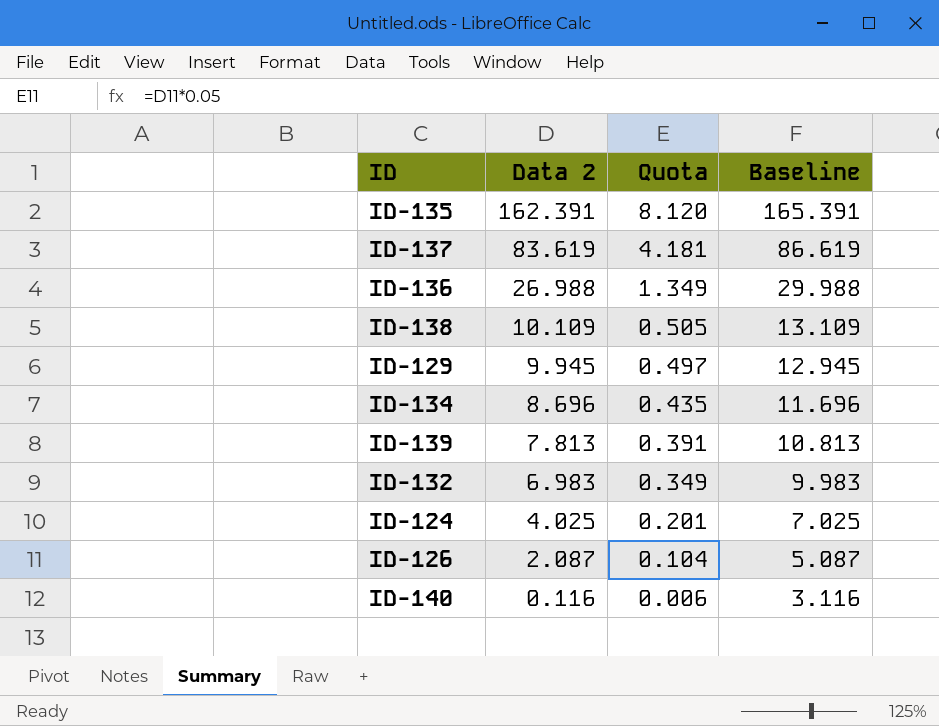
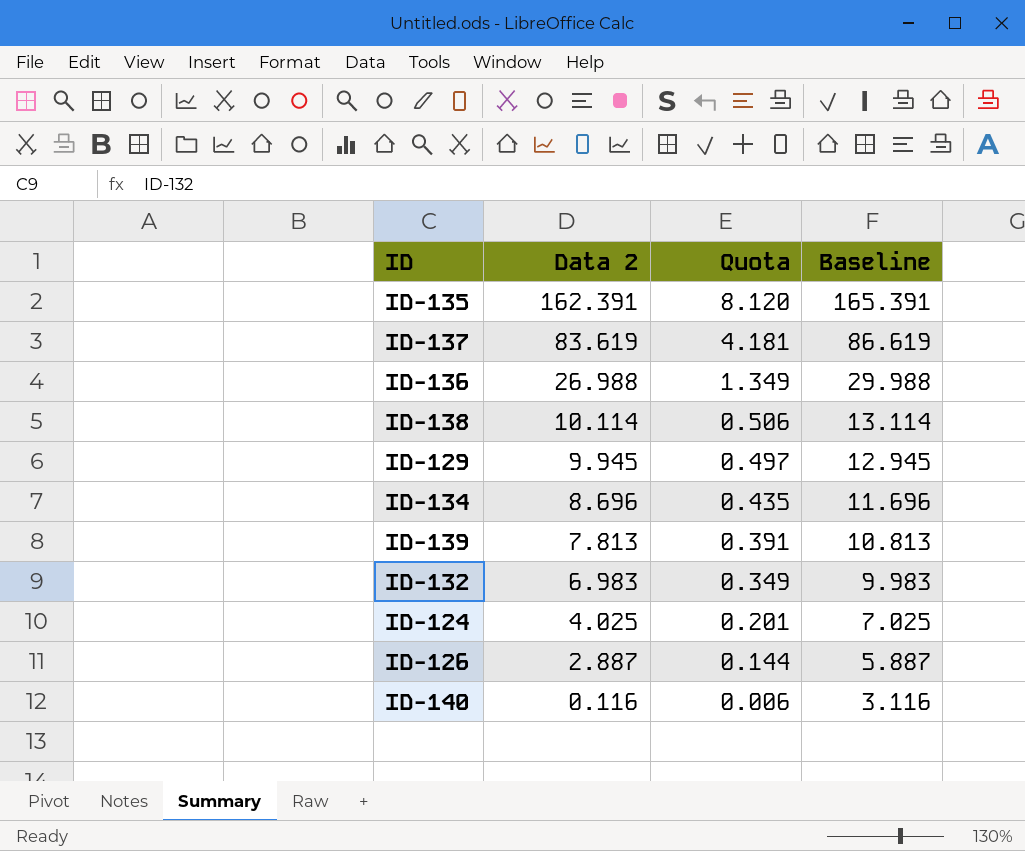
ID-138 | Data 2: 10.109 -> 10.114
ID-138 | Quota: 0.505 -> 0.506
ID-138 | Baseline: 13.109 -> 13.114
ID-126 | Data 2: 2.087 -> 2.887
ID-126 | Quota: 0.104 -> 0.144
ID-126 | Baseline: 5.087 -> 5.887

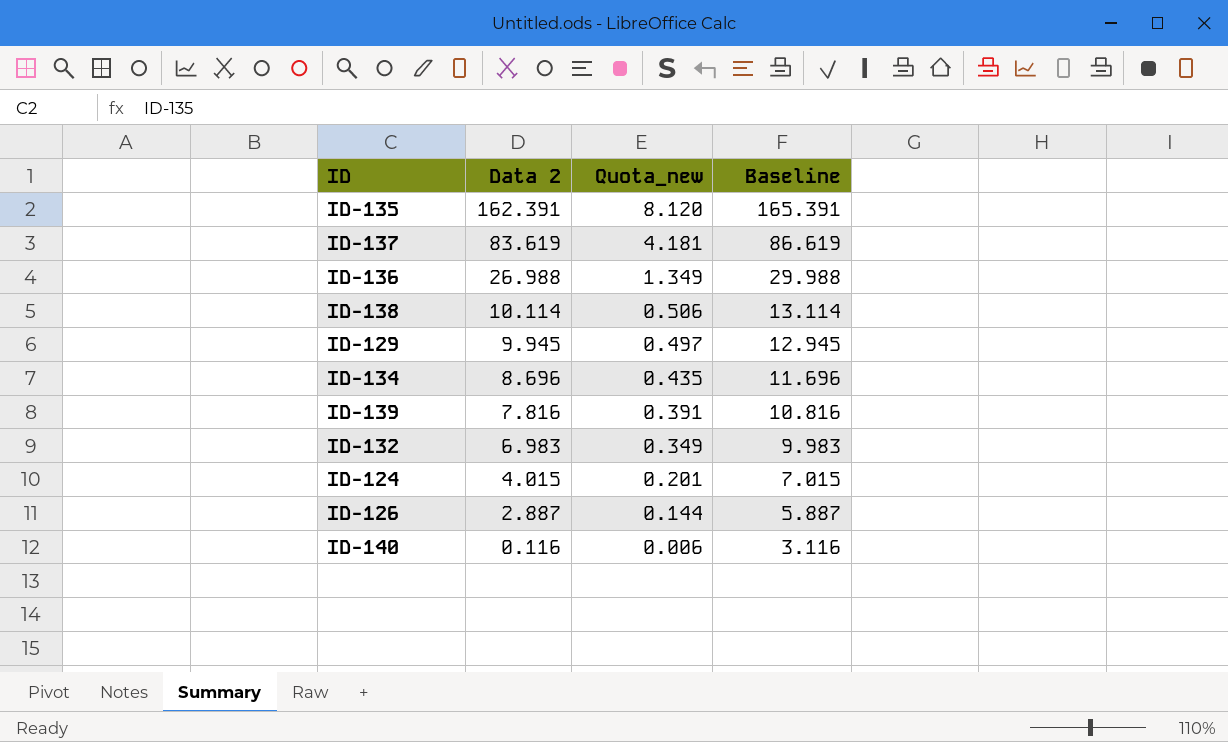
column name: Quota -> Quota_new
ID-139 | Data 2: 7.813 -> 7.816
ID-139 | Baseline: 10.813 -> 10.816
ID-124 | Data 2: 4.025 -> 4.015
ID-124 | Baseline: 7.025 -> 7.015

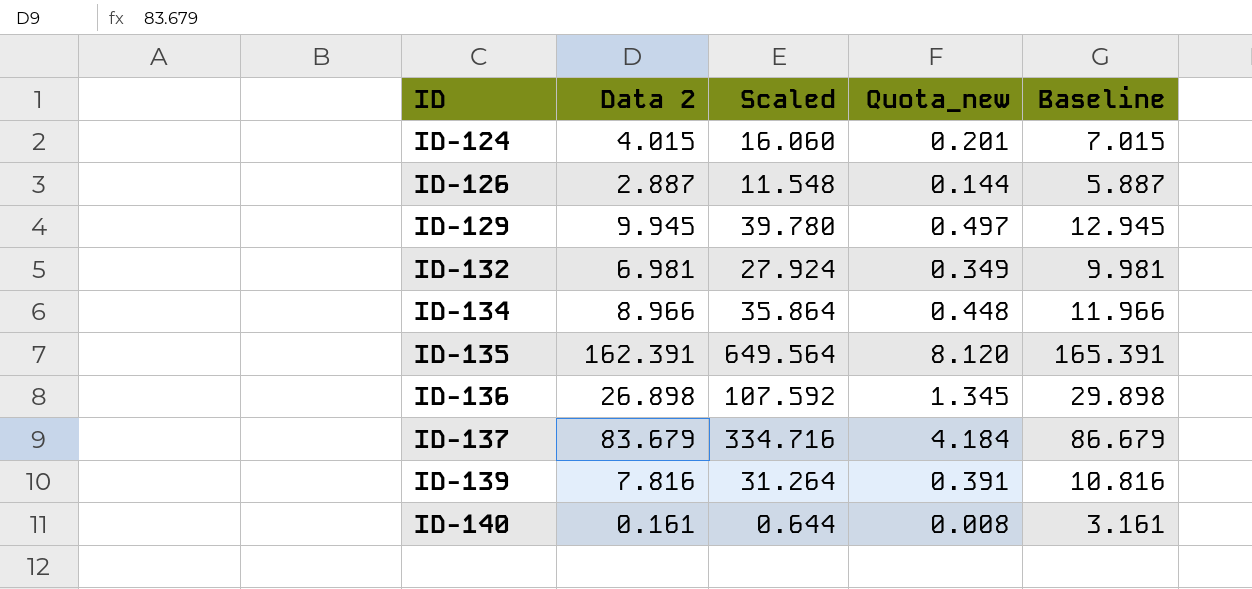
row order: Data 2 descending -> ID ascending
column Scaled | formula: none -> [Data 2] * 4
row ID-138: 10.114 | 0.506 | 13.114 -> none
ID-132 | Data 2: 6.983 -> 6.981
ID-132 | Baseline: 9.983 -> 9.981
ID-134 | Data 2: 8.696 -> 8.966
ID-134 | Quota_new: 0.435 -> 0.448
ID-134 | Baseline: 11.696 -> 11.966
ID-136 | Data 2: 26.988 -> 26.898
ID-136 | Quota_new: 1.349 -> 1.345
ID-136 | Baseline: 29.988 -> 29.898
ID-137 | Data 2: 83.619 -> 83.679
ID-137 | Quota_new: 4.181 -> 4.184
ID-137 | Baseline: 86.619 -> 86.679
ID-140 | Data 2: 0.116 -> 0.161
ID-140 | Quota_new: 0.006 -> 0.008
ID-140 | Baseline: 3.116 -> 3.161

